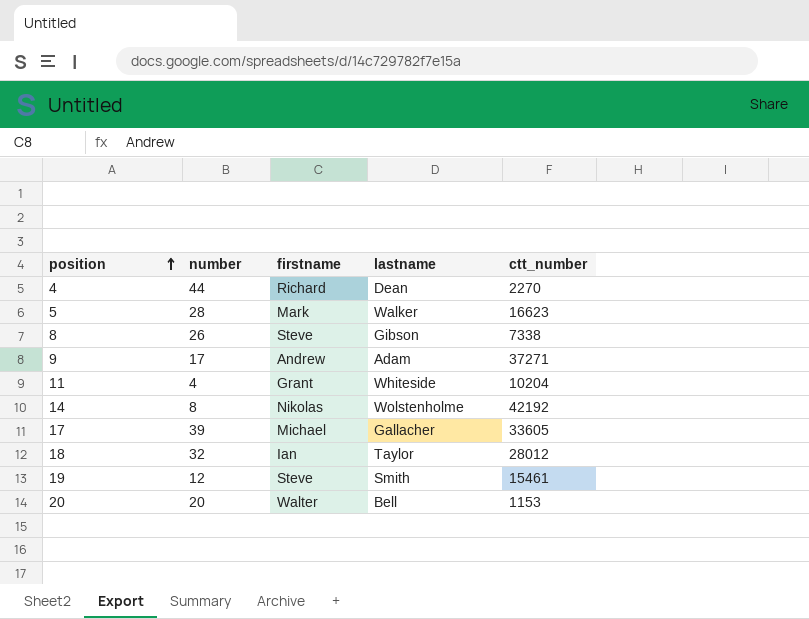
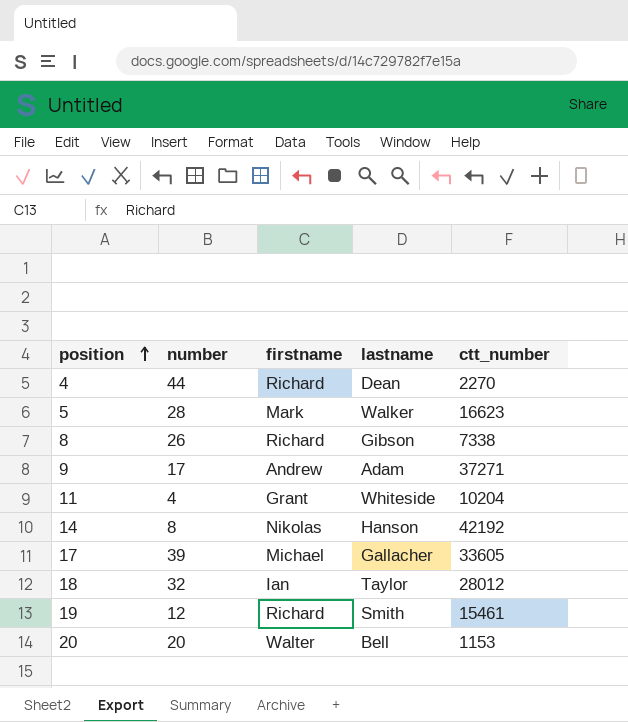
8 | firstname: Steve -> Richard
14 | lastname: Wolstenholme -> Hanson
19 | firstname: Steve -> Richard

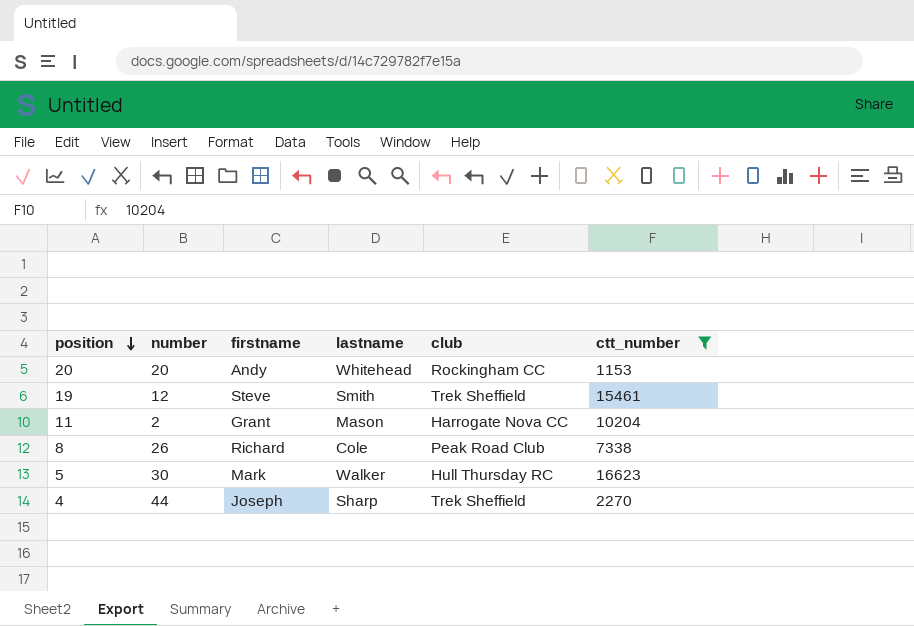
filter: none -> ctt_number <= 16623
row order: position ascending -> position descending
column club | position: none -> 5
20 | firstname: Walter -> Andy
20 | lastname: Bell -> Whitehead
19 | firstname: Richard -> Steve
11 | number: 4 -> 2
11 | lastname: Whiteside -> Mason
8 | lastname: Gibson -> Cole
5 | number: 28 -> 30
4 | firstname: Richard -> Joseph
4 | lastname: Dean -> Sharp

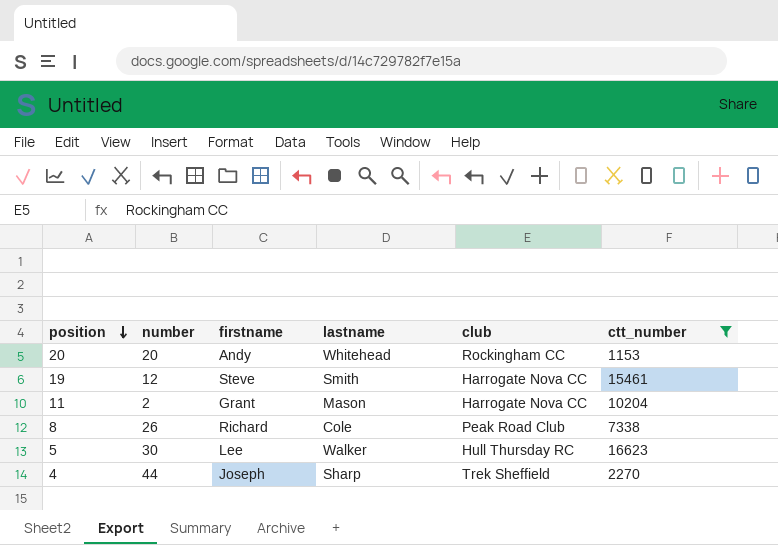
19 | club: Trek Sheffield -> Harrogate Nova CC
5 | firstname: Mark -> Lee

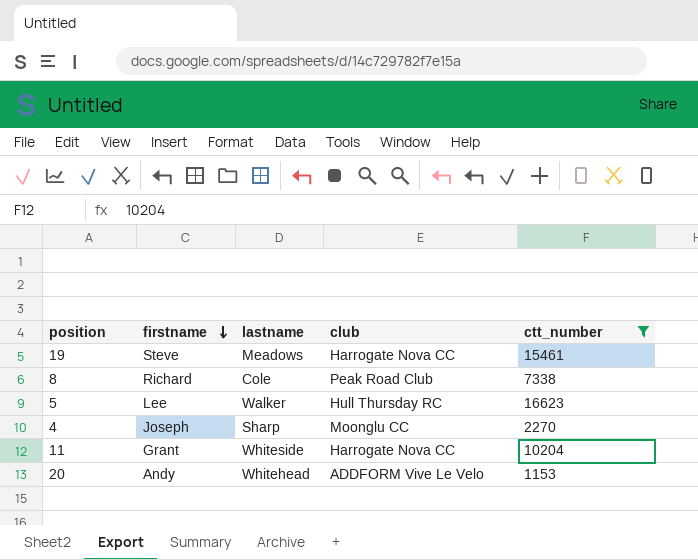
row order: position descending -> firstname descending
column number | position: 2 -> none
19 | lastname: Smith -> Meadows
4 | club: Trek Sheffield -> Moonglu CC
11 | lastname: Mason -> Whiteside
20 | club: Rockingham CC -> ADDFORM Vive Le Velo

